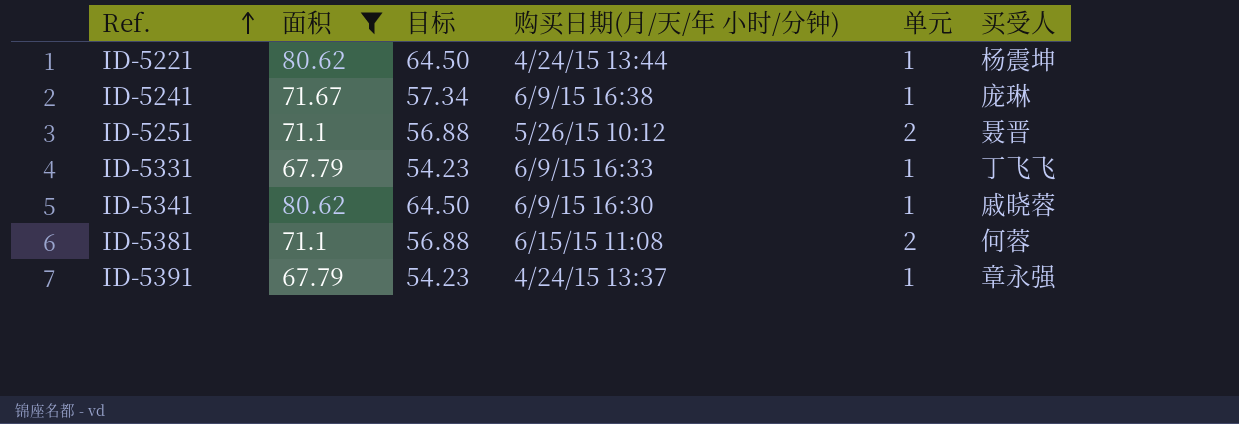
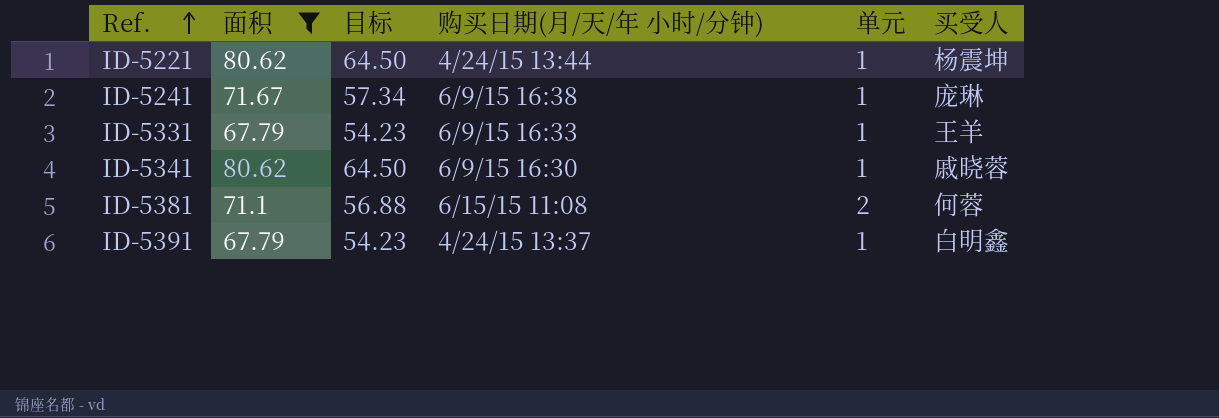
row ID-5251: 71.1 | 56.88 | 5/26/15 10:12 | 2 | 聂晋 -> none
ID-5331 | 买受人: 丁飞飞 -> 王羊
ID-5391 | 买受人: 章永强 -> 白明鑫

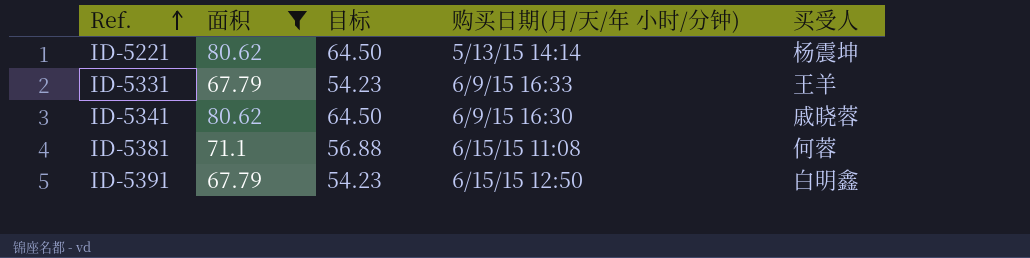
column 单元 | position: 5 -> none
row ID-5241: 71.67 | 57.34 | 6/9/15 16:38 | 1 | 庞琳 -> none
ID-5221 | 购买日期(月/天/年 小时/分钟): 4/24/15 13:44 -> 5/13/15 14:14
ID-5391 | 购买日期(月/天/年 小时/分钟): 4/24/15 13:37 -> 6/15/15 12:50

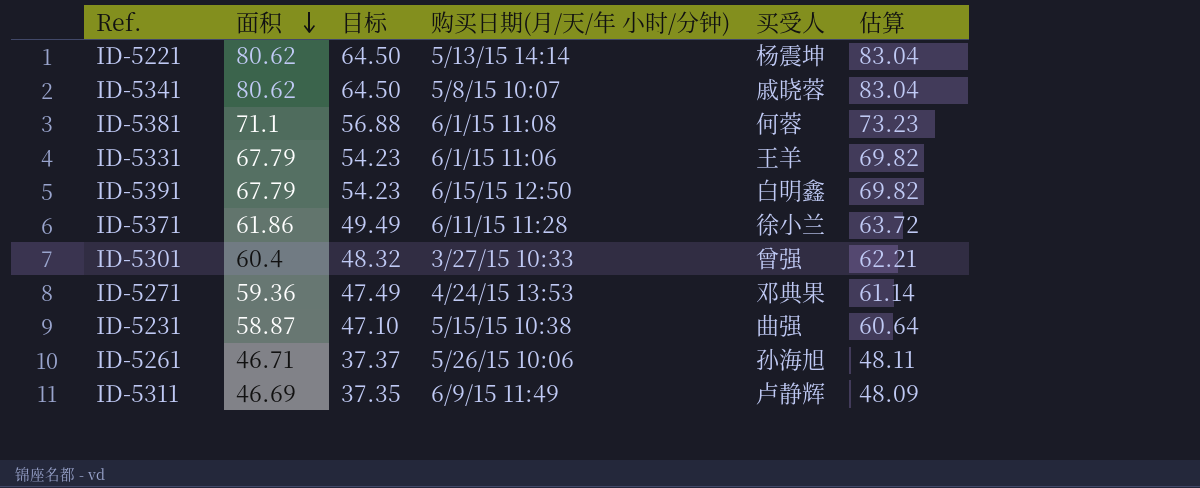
filter: 面积 >= 67.79 -> none
row order: Ref. ascending -> 面积 descending
column 估算 | formula: none -> [面积] * 1.03
ID-5341 | 购买日期(月/天/年 小时/分钟): 6/9/15 16:30 -> 5/8/15 10:07
ID-5381 | 购买日期(月/天/年 小时/分钟): 6/15/15 11:08 -> 6/1/15 11:08
ID-5331 | 购买日期(月/天/年 小时/分钟): 6/9/15 16:33 -> 6/1/15 11:06

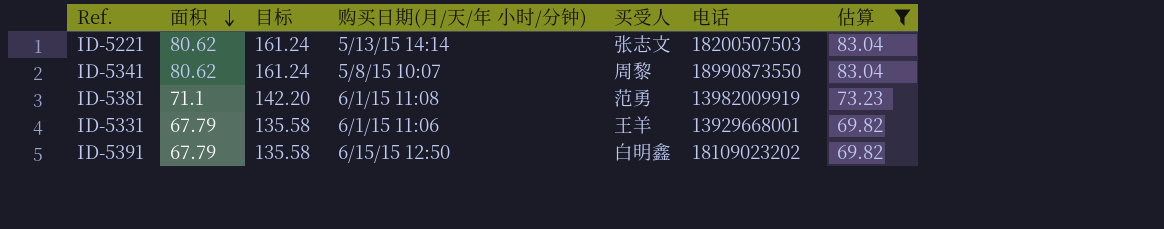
filter: none -> 估算 >= 69.82
column 目标 | formula: [面积] * 0.8 -> [面积] * 2
column 电话 | position: none -> 6
ID-5221 | 买受人: 杨震坤 -> 张志文
ID-5341 | 买受人: 戚晓蓉 -> 周黎
ID-5381 | 买受人: 何蓉 -> 范勇

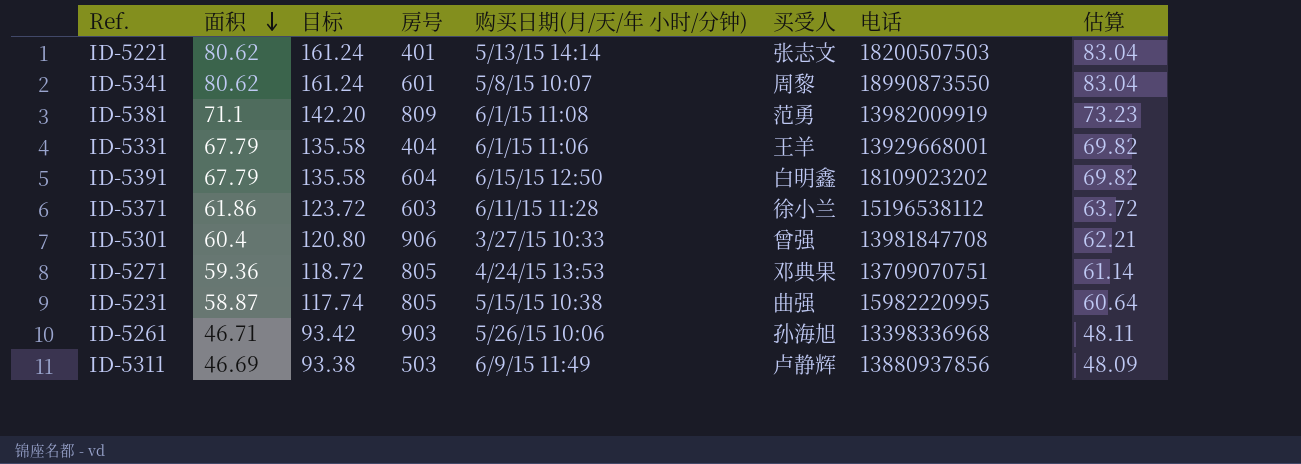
filter: 估算 >= 69.82 -> none
column 房号 | position: none -> 4

